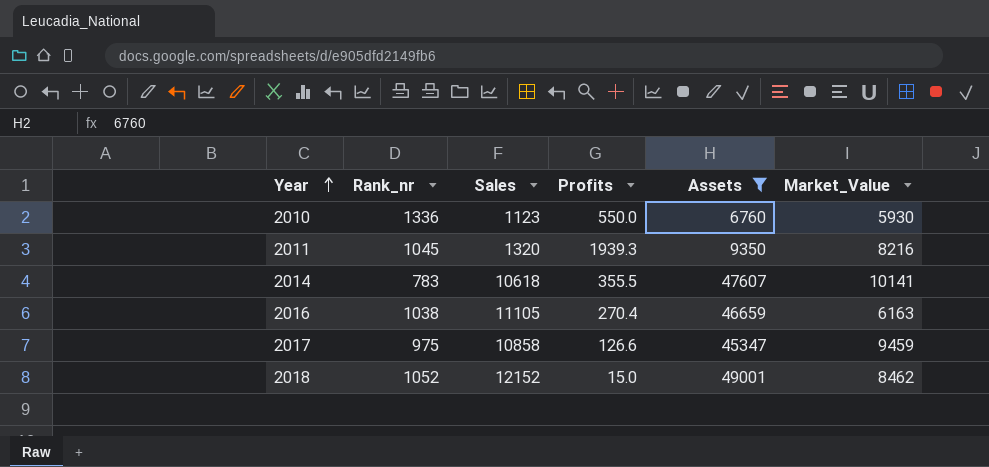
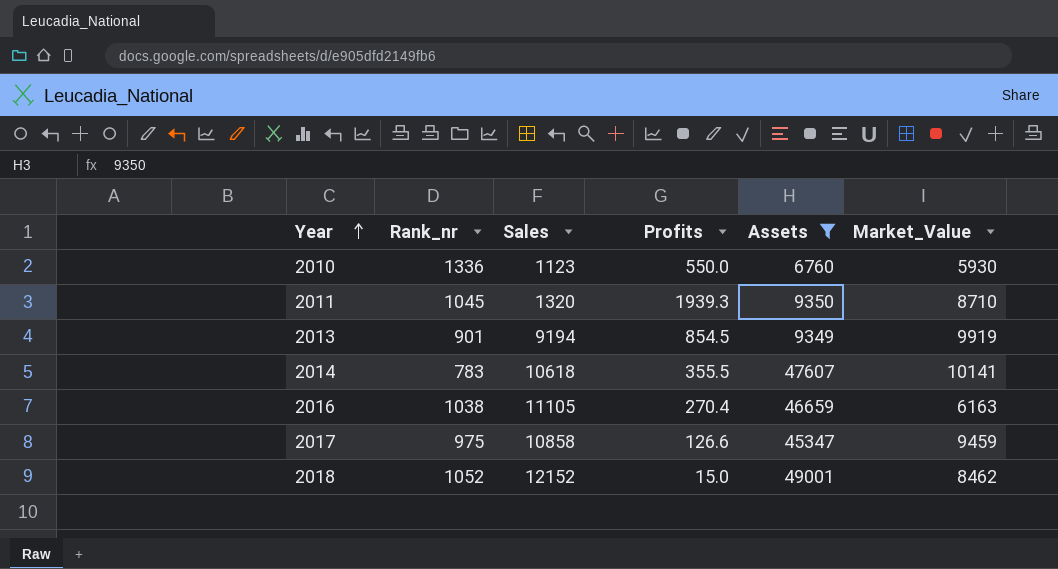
2011 | Market_Value: 8216 -> 8710
row 2013: none -> 901 | 9194 | 854.5 | 9349 | 9919

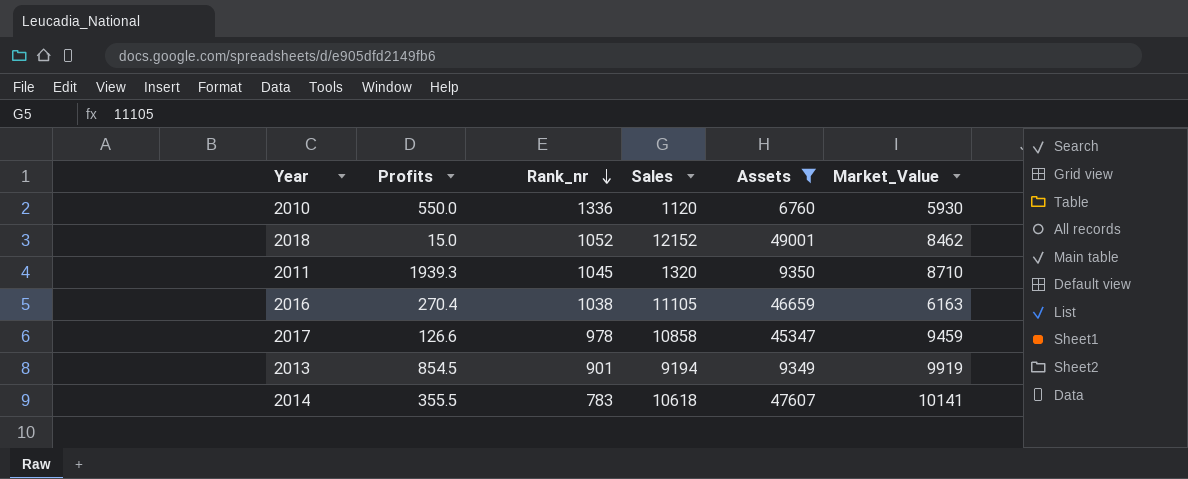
row order: Year ascending -> Rank_nr descending
column Profits | position: 4 -> 2
2010 | Sales: 1123 -> 1120
2017 | Rank_nr: 975 -> 978

